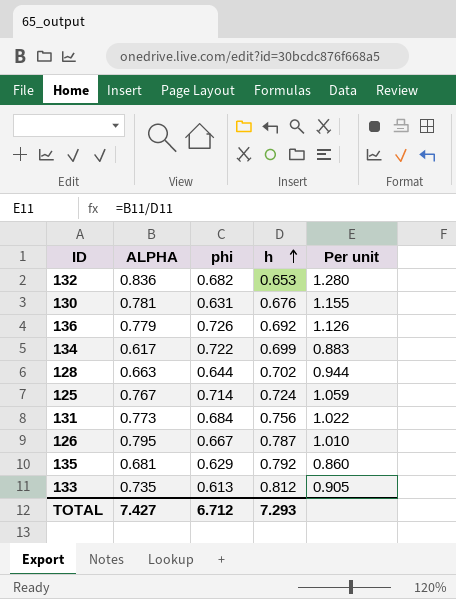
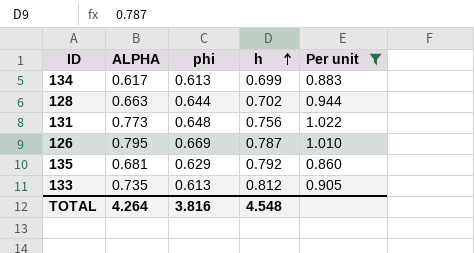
filter: none -> Per unit <= 1.022
134 | phi: 0.722 -> 0.613
131 | phi: 0.684 -> 0.648
126 | phi: 0.667 -> 0.669
TOTAL | ALPHA: 7.427 -> 4.264
TOTAL | phi: 6.712 -> 3.816
TOTAL | h: 7.293 -> 4.548

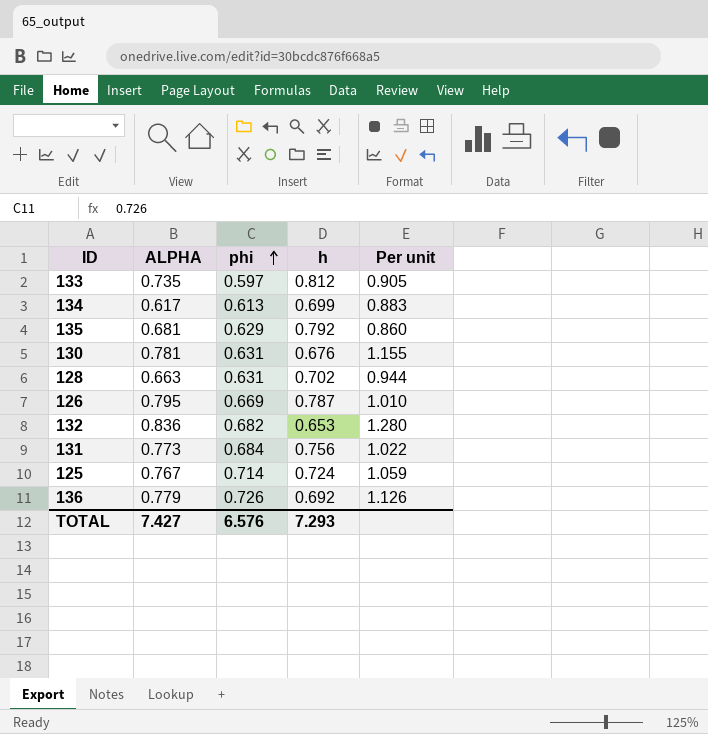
filter: Per unit <= 1.022 -> none
row order: h ascending -> phi ascending
133 | phi: 0.613 -> 0.597
128 | phi: 0.644 -> 0.631
131 | phi: 0.648 -> 0.684
TOTAL | ALPHA: 4.264 -> 7.427
TOTAL | phi: 3.816 -> 6.576
TOTAL | h: 4.548 -> 7.293

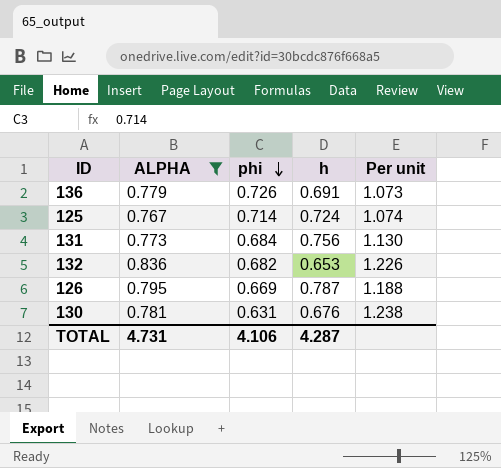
filter: none -> ALPHA >= 0.767
row order: phi ascending -> phi descending
column Per unit | formula: [ALPHA] / [h] -> [ALPHA] / [phi]
136 | h: 0.692 -> 0.691
TOTAL | ALPHA: 7.427 -> 4.731
TOTAL | phi: 6.576 -> 4.106
TOTAL | h: 7.293 -> 4.287

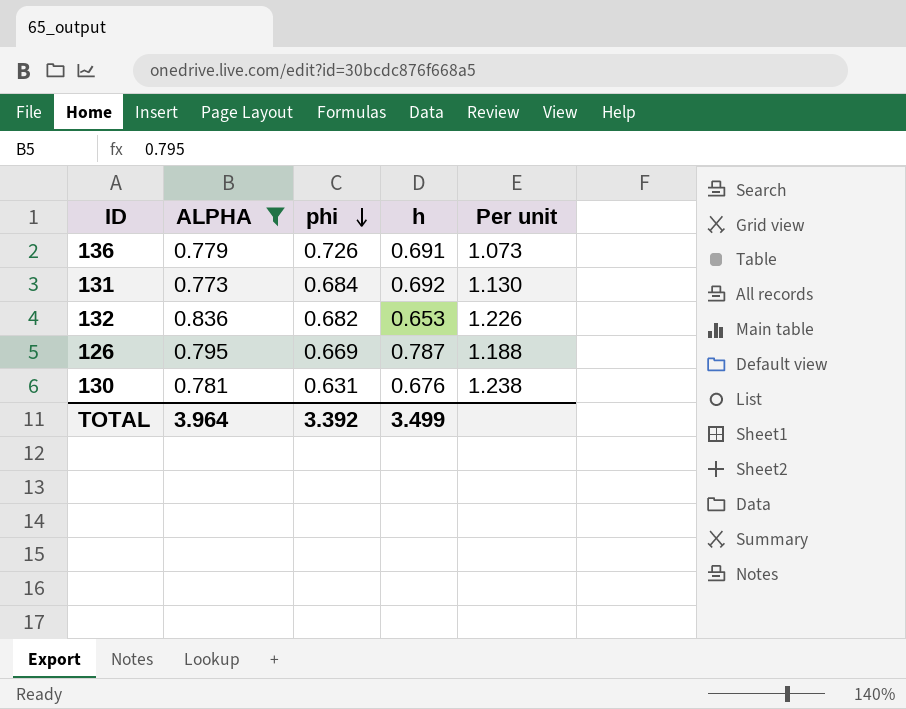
row 125: 0.767 | 0.714 | 0.724 | 1.074 -> none
131 | h: 0.756 -> 0.692
TOTAL | ALPHA: 4.731 -> 3.964
TOTAL | phi: 4.106 -> 3.392
TOTAL | h: 4.287 -> 3.499

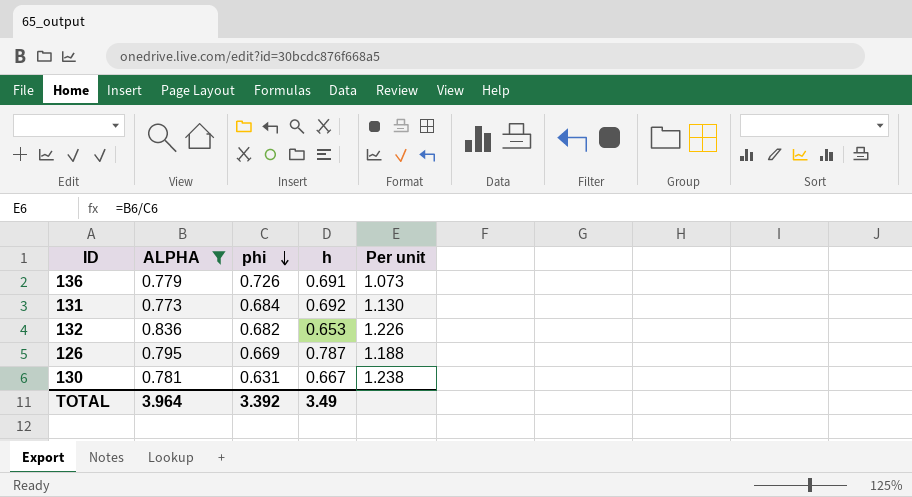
130 | h: 0.676 -> 0.667
TOTAL | h: 3.499 -> 3.49

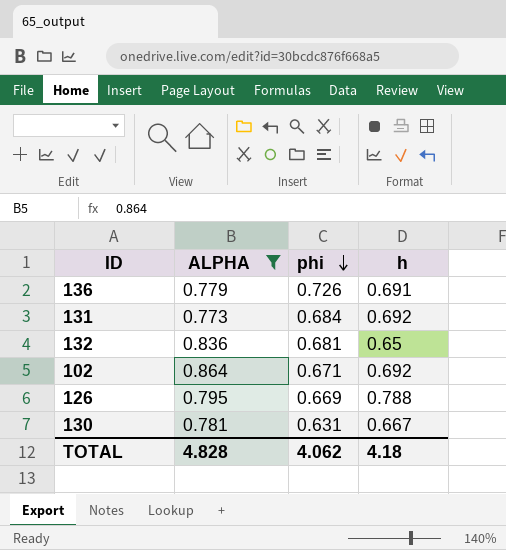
column Per unit | formula: [ALPHA] / [phi] -> none
132 | phi: 0.682 -> 0.681
132 | h: 0.653 -> 0.65
row 102: none -> 0.864 | 0.671 | 0.692
126 | h: 0.787 -> 0.788
TOTAL | ALPHA: 3.964 -> 4.828
TOTAL | phi: 3.392 -> 4.062
TOTAL | h: 3.49 -> 4.18

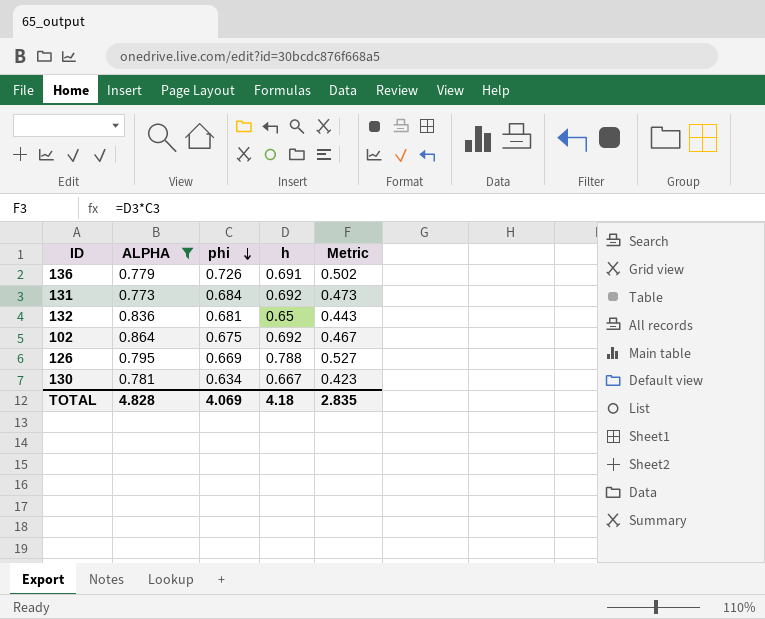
column Metric | formula: none -> [phi] * [h]
102 | phi: 0.671 -> 0.675
130 | phi: 0.631 -> 0.634
TOTAL | phi: 4.062 -> 4.069

